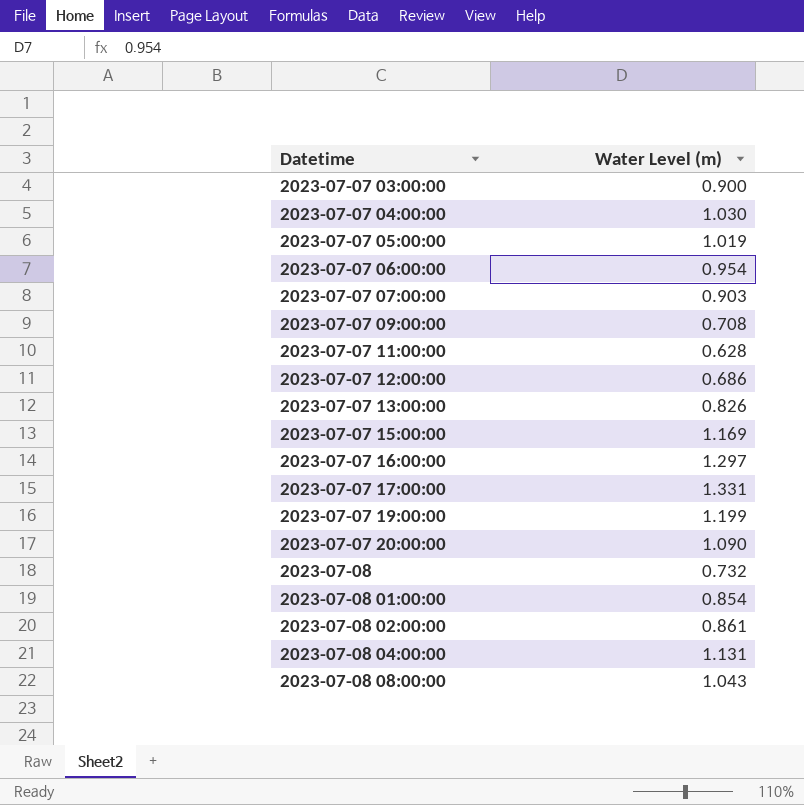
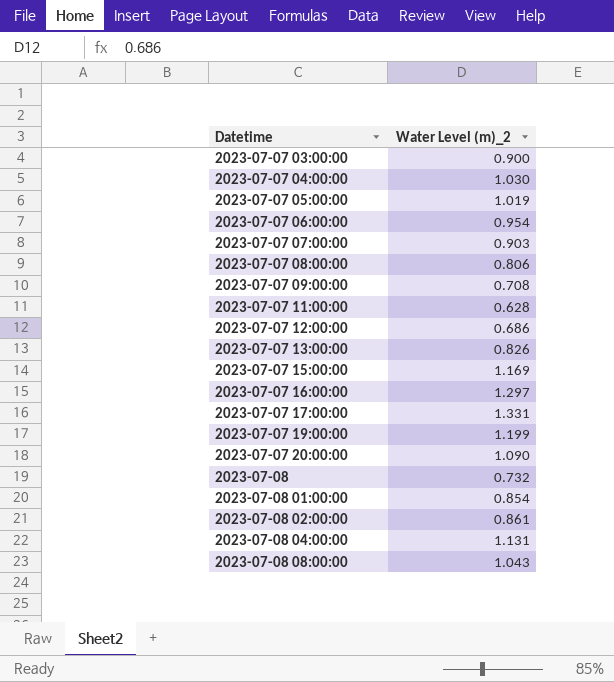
column name: Water Level (m) -> Water Level (m)_2
row 2023-07-07 08:00:00: none -> 0.806

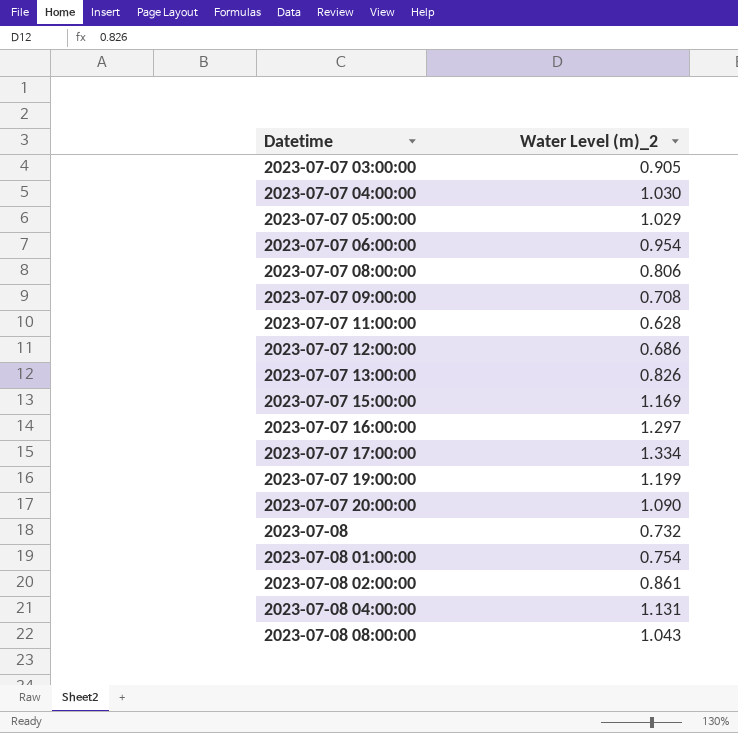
row 2023-07-07 07:00:00: 0.903 -> none
2023-07-07 03:00:00 | Water Level (m)_2: 0.900 -> 0.905
2023-07-07 05:00:00 | Water Level (m)_2: 1.019 -> 1.029
2023-07-07 17:00:00 | Water Level (m)_2: 1.331 -> 1.334
2023-07-08 01:00:00 | Water Level (m)_2: 0.854 -> 0.754

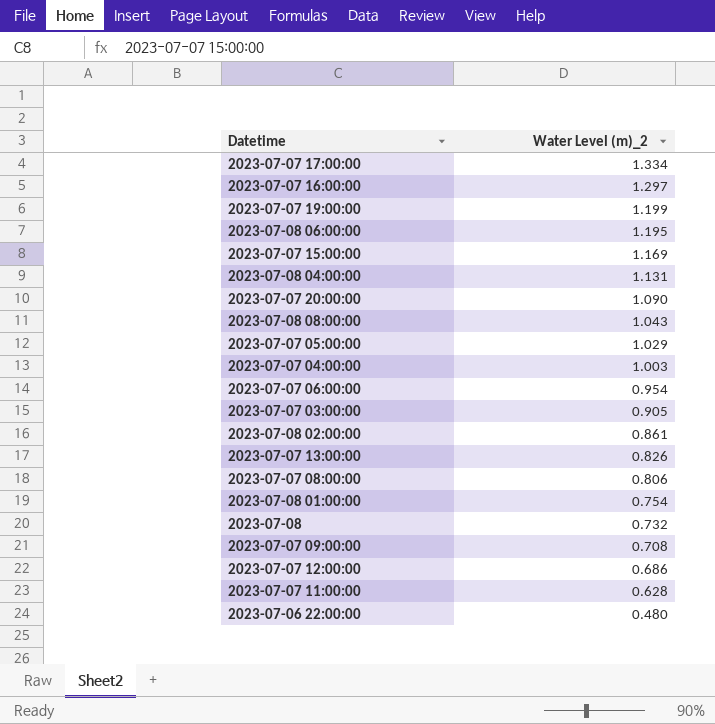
row order: Datetime ascending -> Water Level (m)_2 descending
row 2023-07-08 06:00:00: none -> 1.195
2023-07-07 04:00:00 | Water Level (m)_2: 1.030 -> 1.003
row 2023-07-06 22:00:00: none -> 0.480

